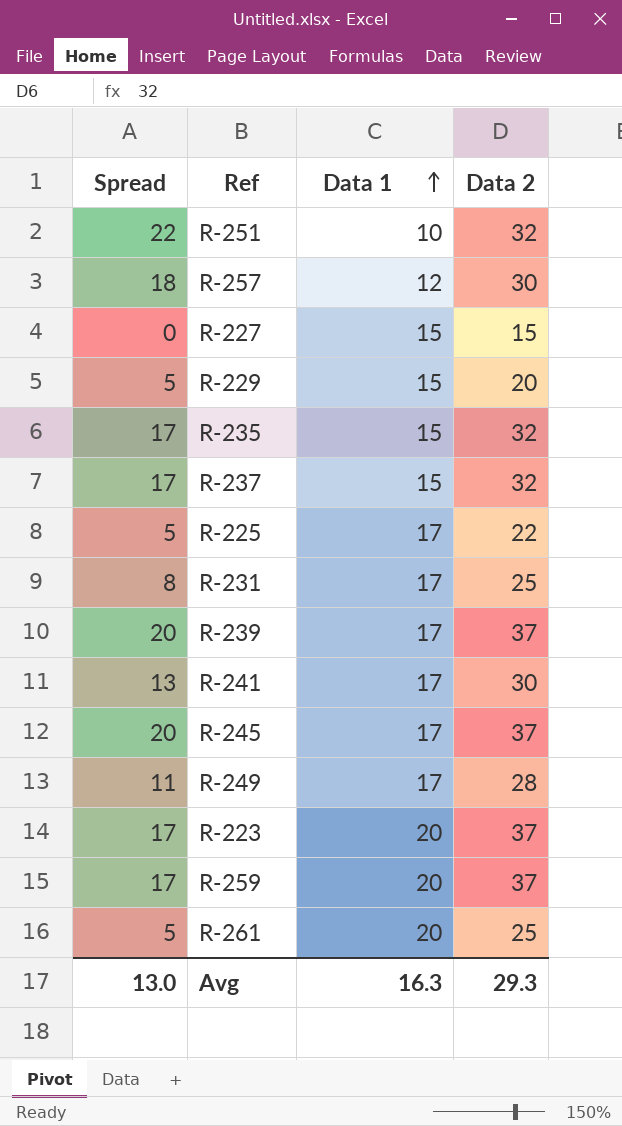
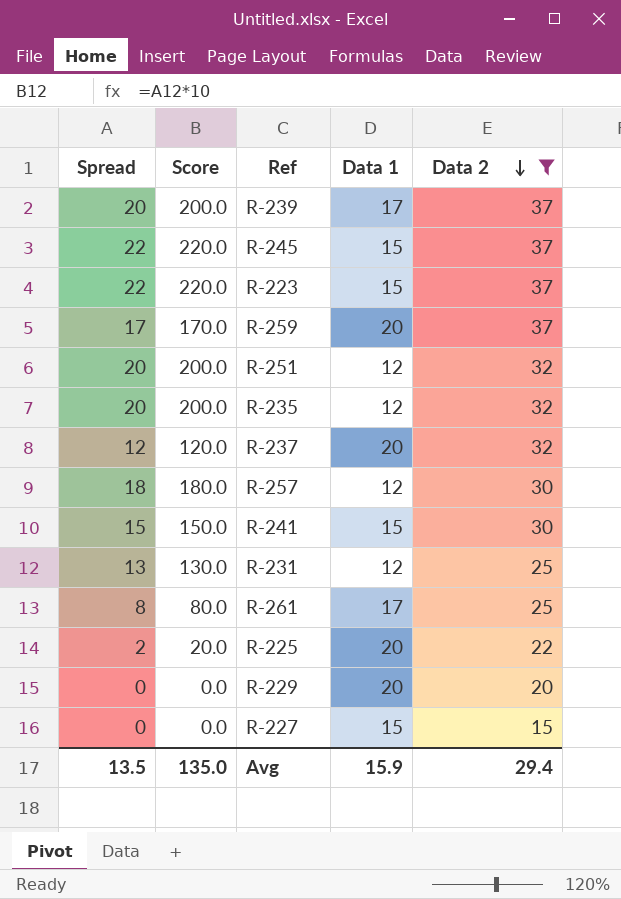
filter: none -> Data 2 != 28
row order: Data 1 ascending -> Data 2 descending
column Score | formula: none -> [Spread] * 10
R-245 | Spread: 20 -> 22
R-245 | Data 1: 17 -> 15
R-223 | Spread: 17 -> 22
R-223 | Data 1: 20 -> 15
R-251 | Spread: 22 -> 20
R-251 | Data 1: 10 -> 12
R-235 | Spread: 17 -> 20
R-235 | Data 1: 15 -> 12
R-237 | Spread: 17 -> 12
R-237 | Data 1: 15 -> 20
R-241 | Spread: 13 -> 15
R-241 | Data 1: 17 -> 15
R-231 | Spread: 8 -> 13
R-231 | Data 1: 17 -> 12
R-261 | Spread: 5 -> 8
R-261 | Data 1: 20 -> 17
R-225 | Spread: 5 -> 2
R-225 | Data 1: 17 -> 20
R-229 | Spread: 5 -> 0
R-229 | Data 1: 15 -> 20
Avg | Spread: 13.0 -> 13.5
Avg | Data 1: 16.3 -> 15.9
Avg | Data 2: 29.3 -> 29.4

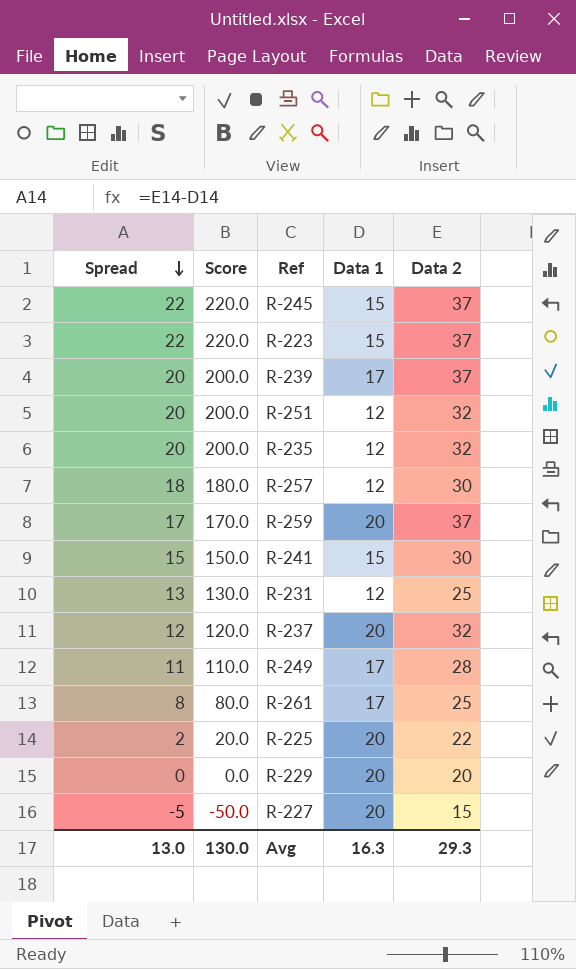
filter: Data 2 != 28 -> none
row order: Data 2 descending -> Spread descending
R-227 | Spread: 0 -> -5
R-227 | Score: 0.0 -> -50.0
R-227 | Data 1: 15 -> 20
Avg | Spread: 13.5 -> 13.0
Avg | Score: 135.0 -> 130.0
Avg | Data 1: 15.9 -> 16.3
Avg | Data 2: 29.4 -> 29.3

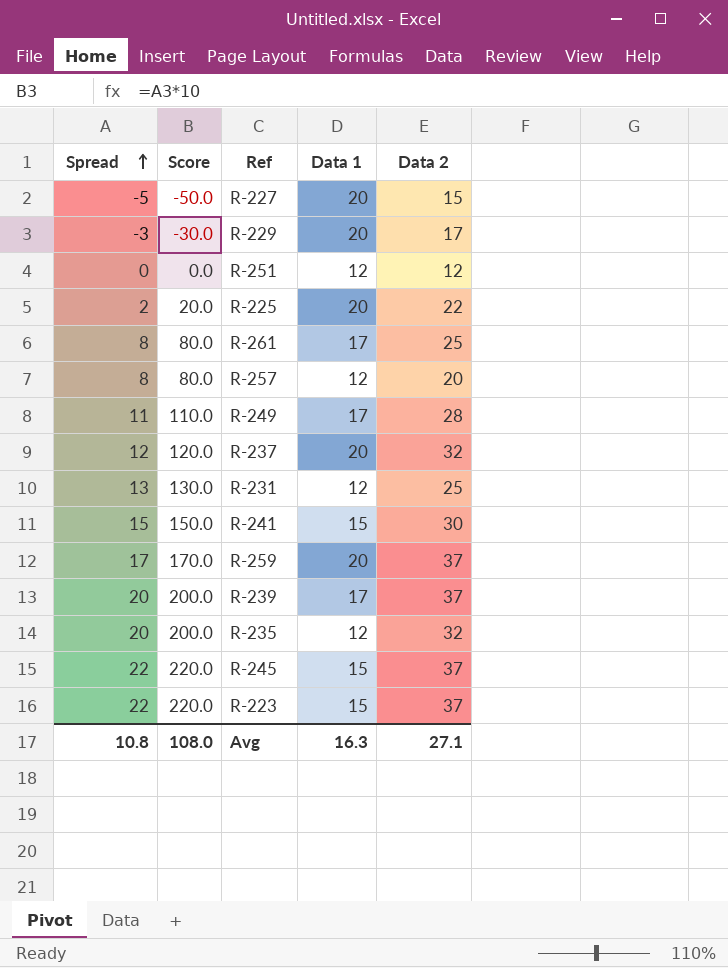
row order: Spread descending -> Spread ascending
R-229 | Spread: 0 -> -3
R-229 | Score: 0.0 -> -30.0
R-229 | Data 2: 20 -> 17
R-251 | Spread: 20 -> 0
R-251 | Score: 200.0 -> 0.0
R-251 | Data 2: 32 -> 12
R-257 | Spread: 18 -> 8
R-257 | Score: 180.0 -> 80.0
R-257 | Data 2: 30 -> 20
Avg | Spread: 13.0 -> 10.8
Avg | Score: 130.0 -> 108.0
Avg | Data 2: 29.3 -> 27.1

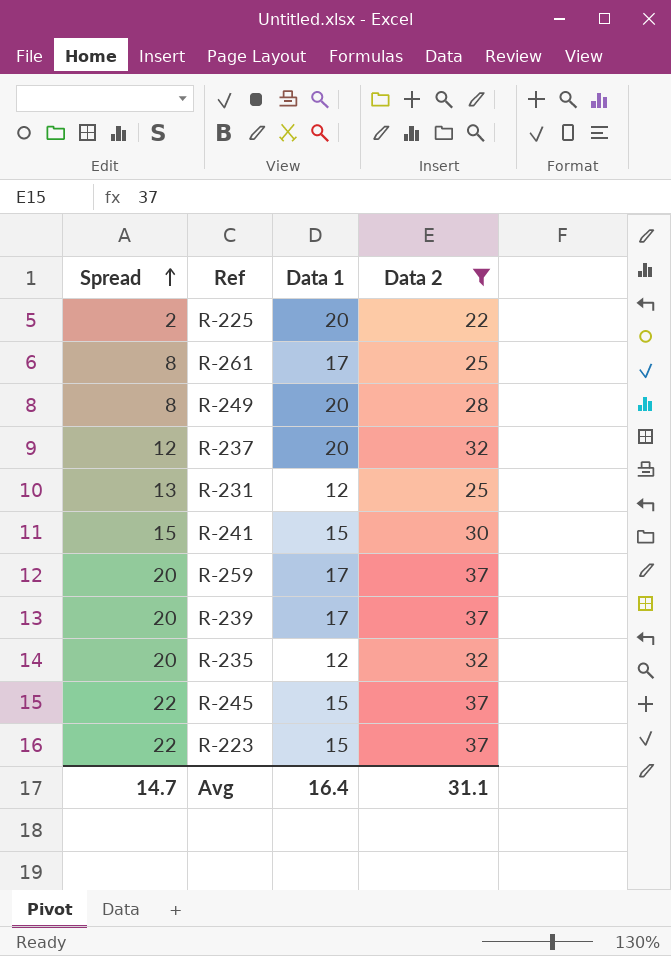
filter: none -> Data 2 >= 22
column Score | formula: [Spread] * 10 -> none
R-249 | Spread: 11 -> 8
R-249 | Data 1: 17 -> 20
R-259 | Spread: 17 -> 20
R-259 | Data 1: 20 -> 17
Avg | Spread: 10.8 -> 14.7
Avg | Data 1: 16.3 -> 16.4
Avg | Data 2: 27.1 -> 31.1

